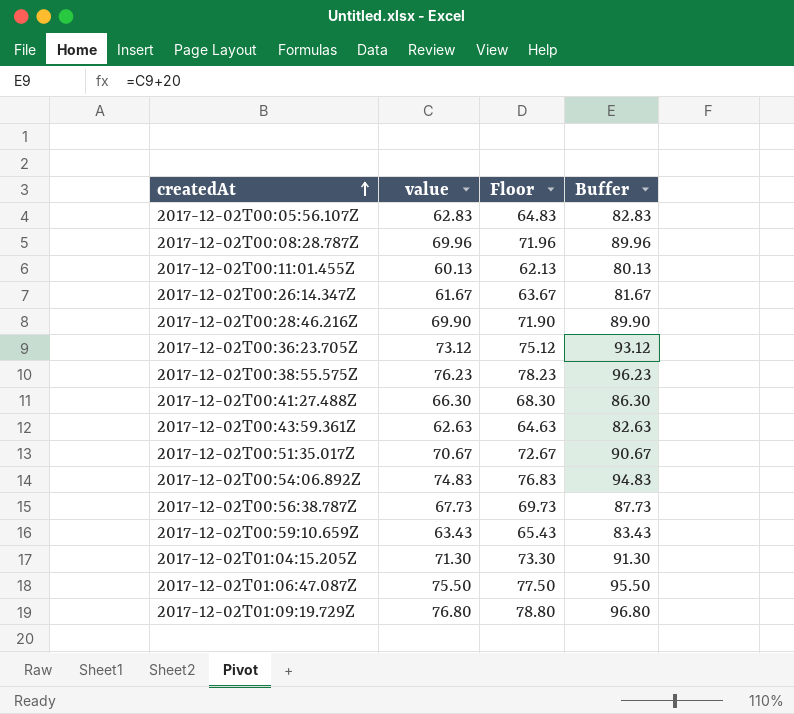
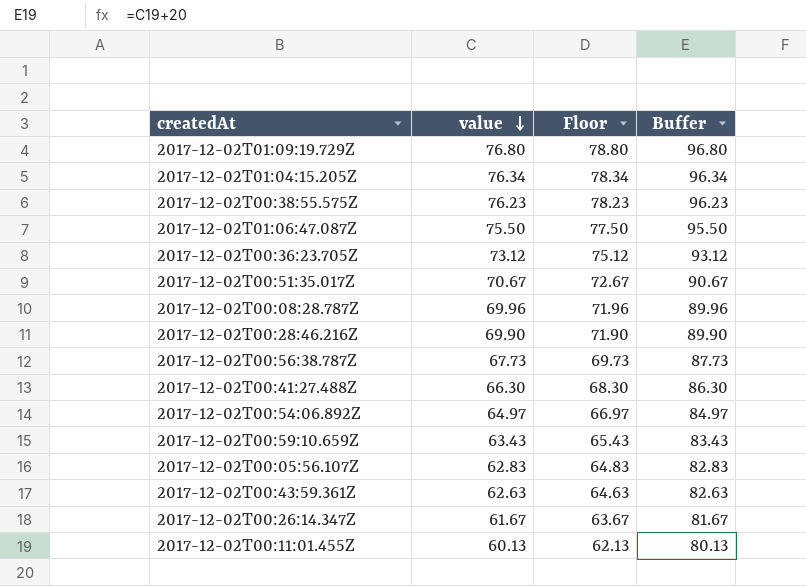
row order: createdAt ascending -> value descending
2017-12-02T01:04:15.205Z | value: 71.30 -> 76.34
2017-12-02T01:04:15.205Z | Floor: 73.30 -> 78.34
2017-12-02T01:04:15.205Z | Buffer: 91.30 -> 96.34
2017-12-02T00:54:06.892Z | value: 74.83 -> 64.97
2017-12-02T00:54:06.892Z | Floor: 76.83 -> 66.97
2017-12-02T00:54:06.892Z | Buffer: 94.83 -> 84.97

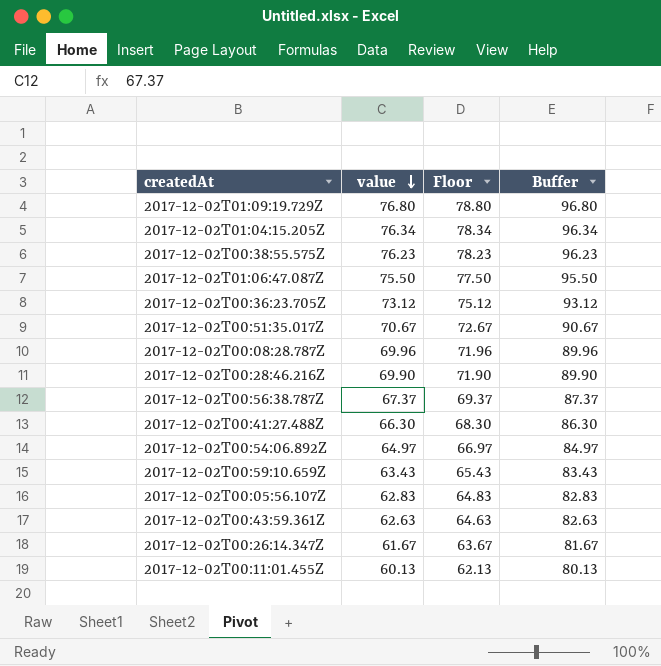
2017-12-02T00:56:38.787Z | value: 67.73 -> 67.37
2017-12-02T00:56:38.787Z | Floor: 69.73 -> 69.37
2017-12-02T00:56:38.787Z | Buffer: 87.73 -> 87.37

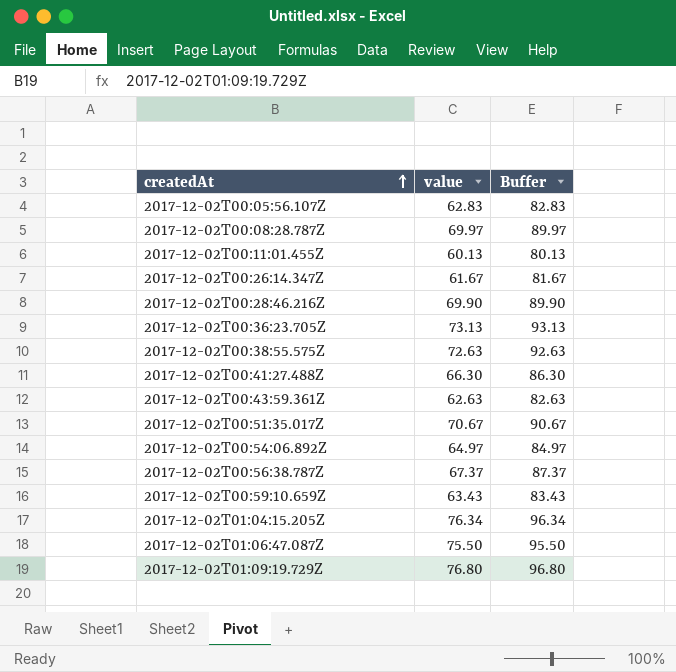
row order: value descending -> createdAt ascending
column Floor | formula: [value] + 2 -> none
2017-12-02T00:08:28.787Z | value: 69.96 -> 69.97
2017-12-02T00:08:28.787Z | Buffer: 89.96 -> 89.97
2017-12-02T00:36:23.705Z | value: 73.12 -> 73.13
2017-12-02T00:36:23.705Z | Buffer: 93.12 -> 93.13
2017-12-02T00:38:55.575Z | value: 76.23 -> 72.63
2017-12-02T00:38:55.575Z | Buffer: 96.23 -> 92.63

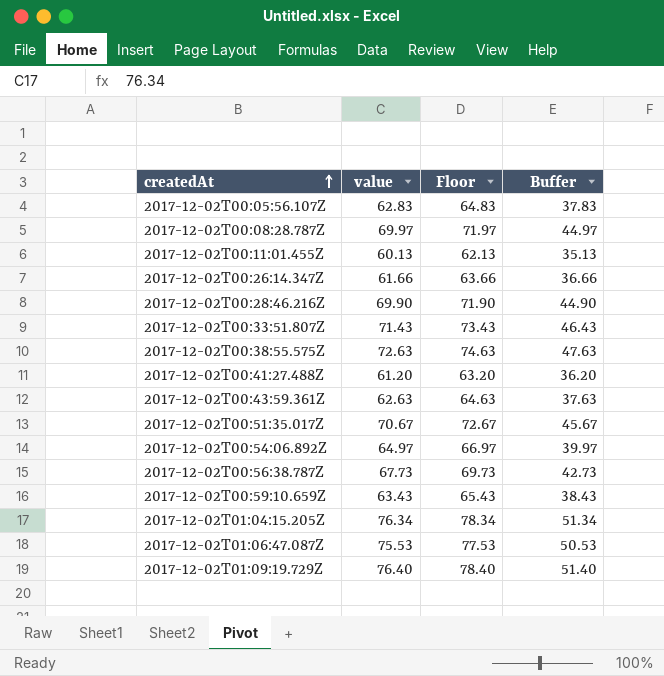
column Floor | formula: none -> [value] + 2
column Buffer | formula: [value] + 20 -> [value] - 25
row 2017-12-02T00:36:23.705Z: 73.13 | 93.13 -> none
2017-12-02T00:26:14.347Z | value: 61.67 -> 61.66
row 2017-12-02T00:33:51.807Z: none -> 71.43 | 73.43 | 46.43
2017-12-02T00:41:27.488Z | value: 66.30 -> 61.20
2017-12-02T00:56:38.787Z | value: 67.37 -> 67.73
2017-12-02T01:06:47.087Z | value: 75.50 -> 75.53
2017-12-02T01:09:19.729Z | value: 76.80 -> 76.40

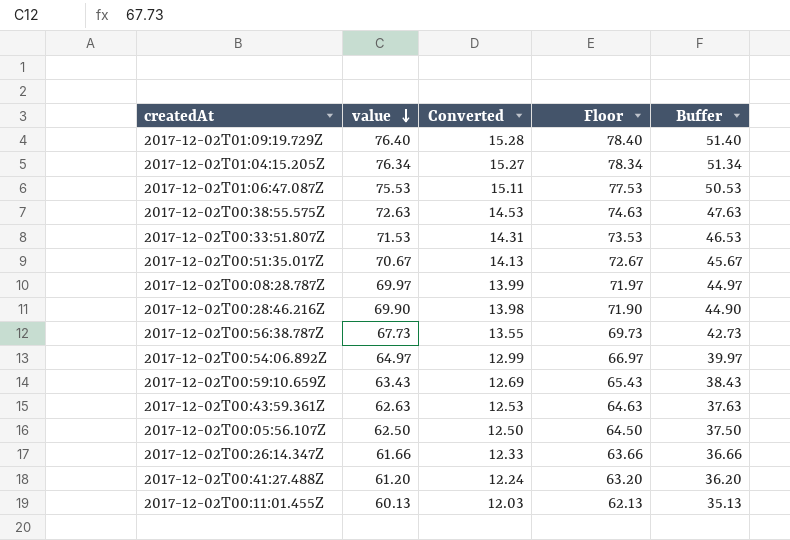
row order: createdAt ascending -> value descending
column Converted | formula: none -> [value] * 0.2
2017-12-02T00:33:51.807Z | value: 71.43 -> 71.53
2017-12-02T00:33:51.807Z | Floor: 73.43 -> 73.53
2017-12-02T00:33:51.807Z | Buffer: 46.43 -> 46.53
2017-12-02T00:05:56.107Z | value: 62.83 -> 62.50
2017-12-02T00:05:56.107Z | Floor: 64.83 -> 64.50
2017-12-02T00:05:56.107Z | Buffer: 37.83 -> 37.50

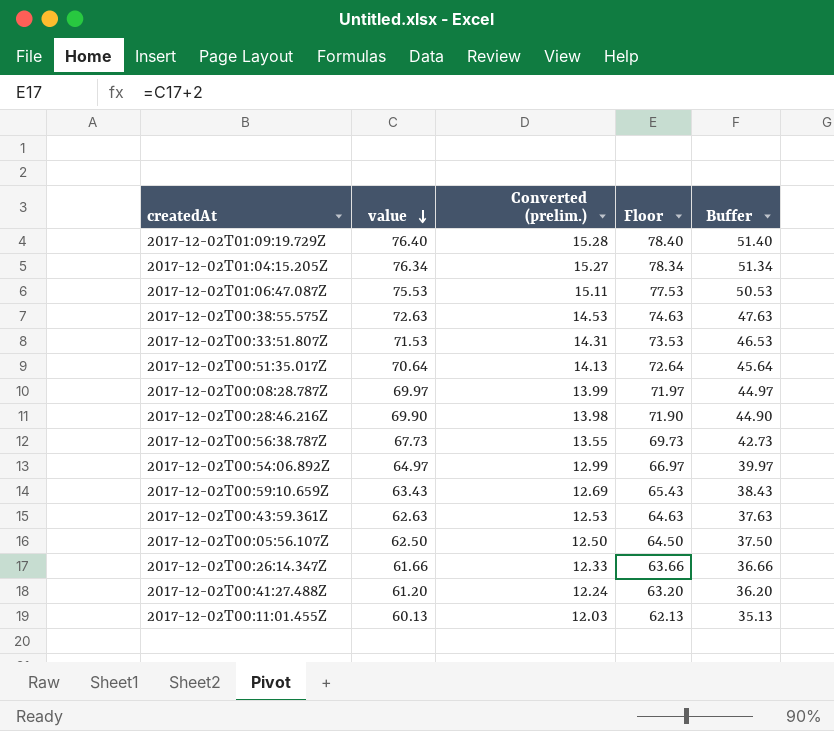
column name: Converted -> Converted (prelim.)
2017-12-02T00:51:35.017Z | value: 70.67 -> 70.64
2017-12-02T00:51:35.017Z | Floor: 72.67 -> 72.64
2017-12-02T00:51:35.017Z | Buffer: 45.67 -> 45.64

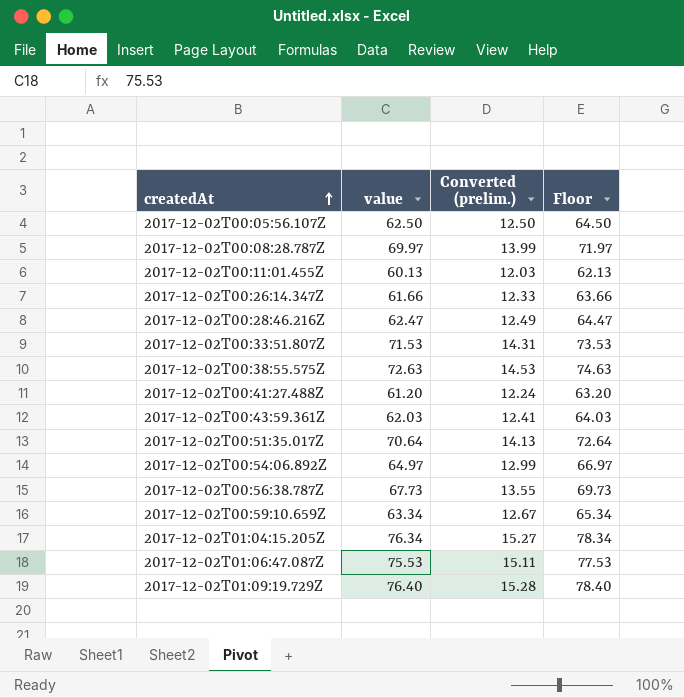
row order: value descending -> createdAt ascending
column Buffer | formula: [value] - 25 -> none
2017-12-02T00:28:46.216Z | value: 69.90 -> 62.47
2017-12-02T00:28:46.216Z | Converted (prelim.): 13.98 -> 12.49
2017-12-02T00:28:46.216Z | Floor: 71.90 -> 64.47
2017-12-02T00:43:59.361Z | value: 62.63 -> 62.03
2017-12-02T00:43:59.361Z | Converted (prelim.): 12.53 -> 12.41
2017-12-02T00:43:59.361Z | Floor: 64.63 -> 64.03
2017-12-02T00:59:10.659Z | value: 63.43 -> 63.34
2017-12-02T00:59:10.659Z | Converted (prelim.): 12.69 -> 12.67
2017-12-02T00:59:10.659Z | Floor: 65.43 -> 65.34

